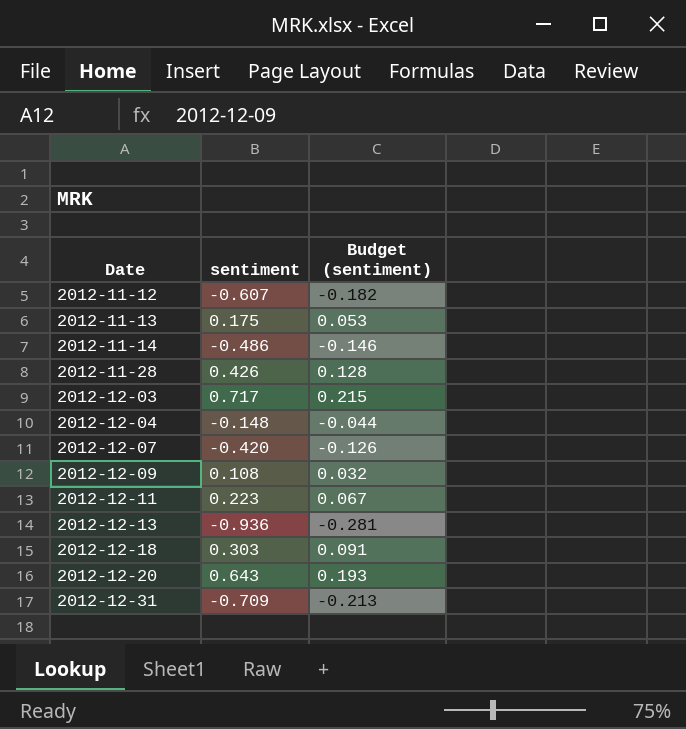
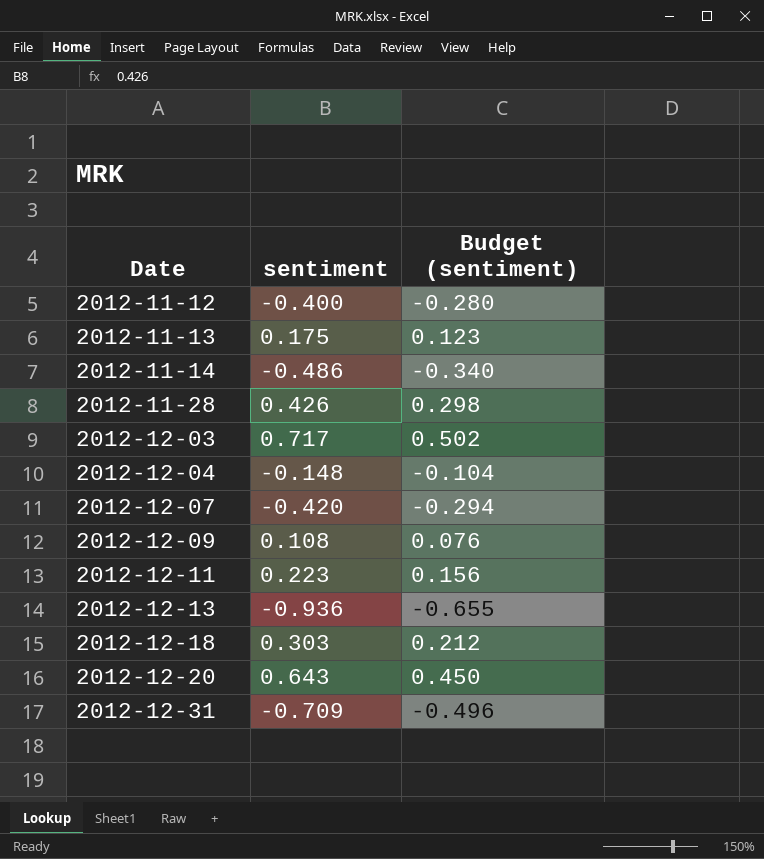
column Budget (sentiment) | formula: [sentiment] * 0.3 -> [sentiment] * 0.7
2012-11-12 | sentiment: -0.607 -> -0.400

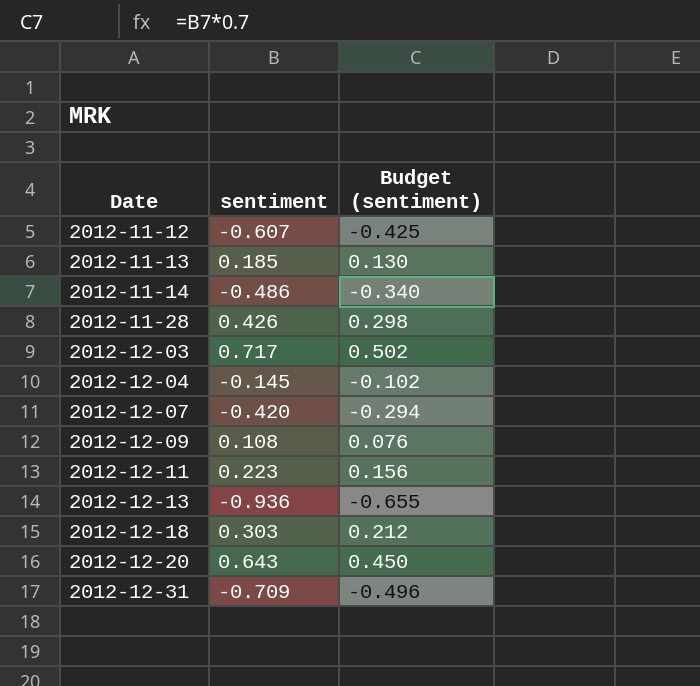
2012-11-12 | sentiment: -0.400 -> -0.607
2012-11-12 | Budget (sentiment): -0.280 -> -0.425
2012-11-13 | sentiment: 0.175 -> 0.185
2012-11-13 | Budget (sentiment): 0.123 -> 0.130
2012-12-04 | sentiment: -0.148 -> -0.145
2012-12-04 | Budget (sentiment): -0.104 -> -0.102

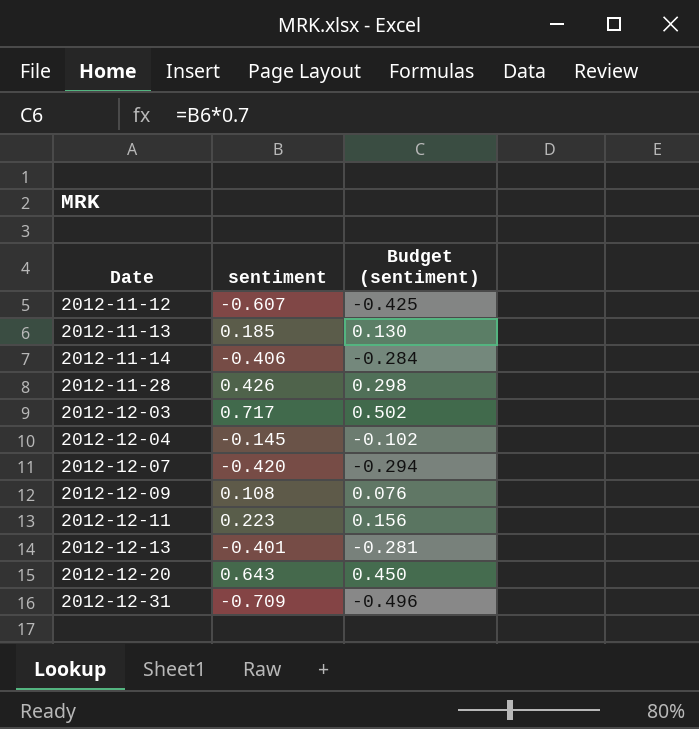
row 2012-12-18: 0.303 | 0.212 -> none
2012-11-14 | sentiment: -0.486 -> -0.406
2012-11-14 | Budget (sentiment): -0.340 -> -0.284
2012-12-13 | sentiment: -0.936 -> -0.401
2012-12-13 | Budget (sentiment): -0.655 -> -0.281

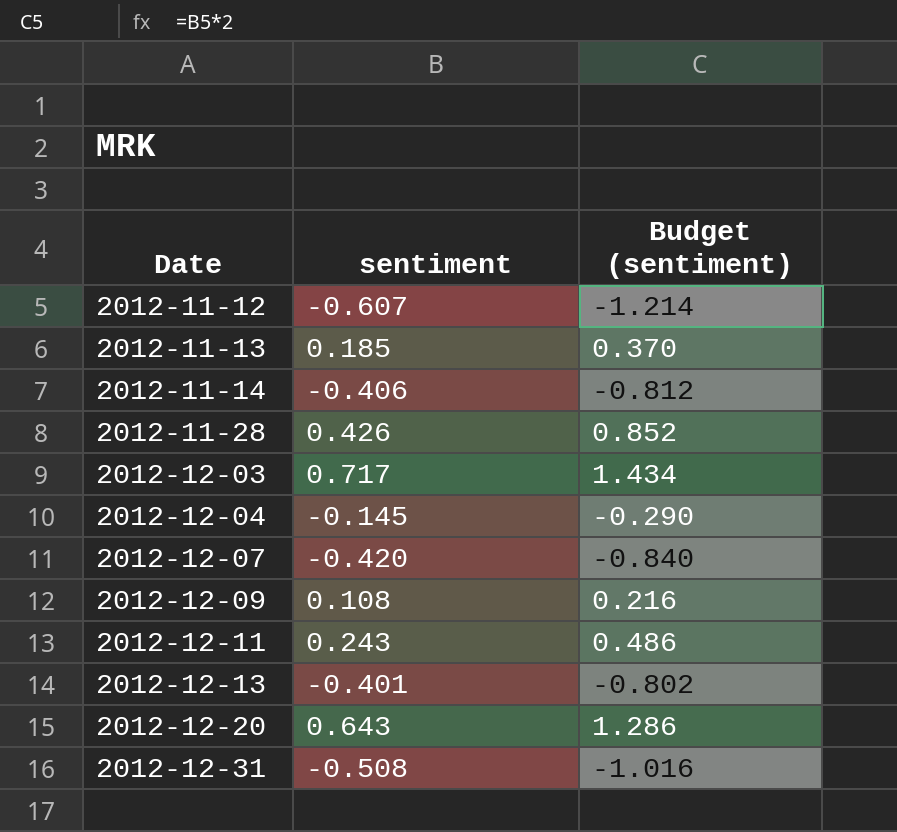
column Budget (sentiment) | formula: [sentiment] * 0.7 -> [sentiment] * 2
2012-12-11 | sentiment: 0.223 -> 0.243
2012-12-31 | sentiment: -0.709 -> -0.508

